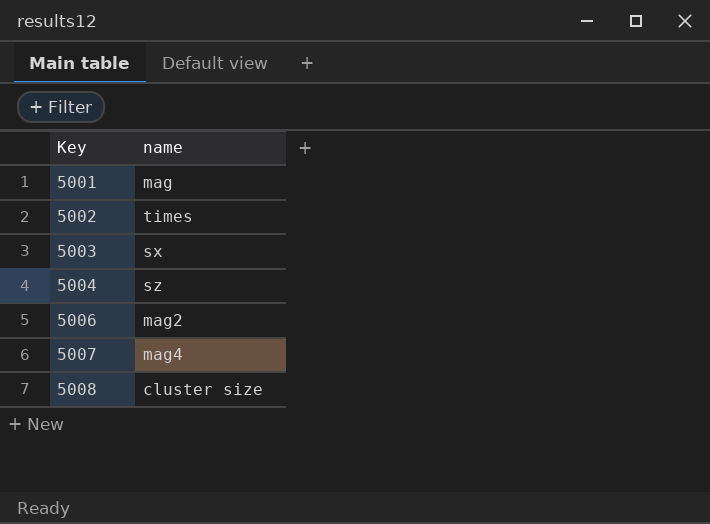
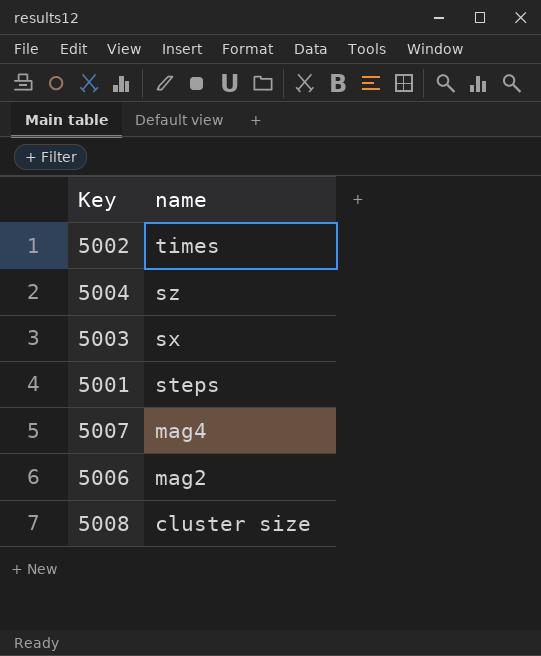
row order: Key ascending -> name descending
5001 | name: mag -> steps

